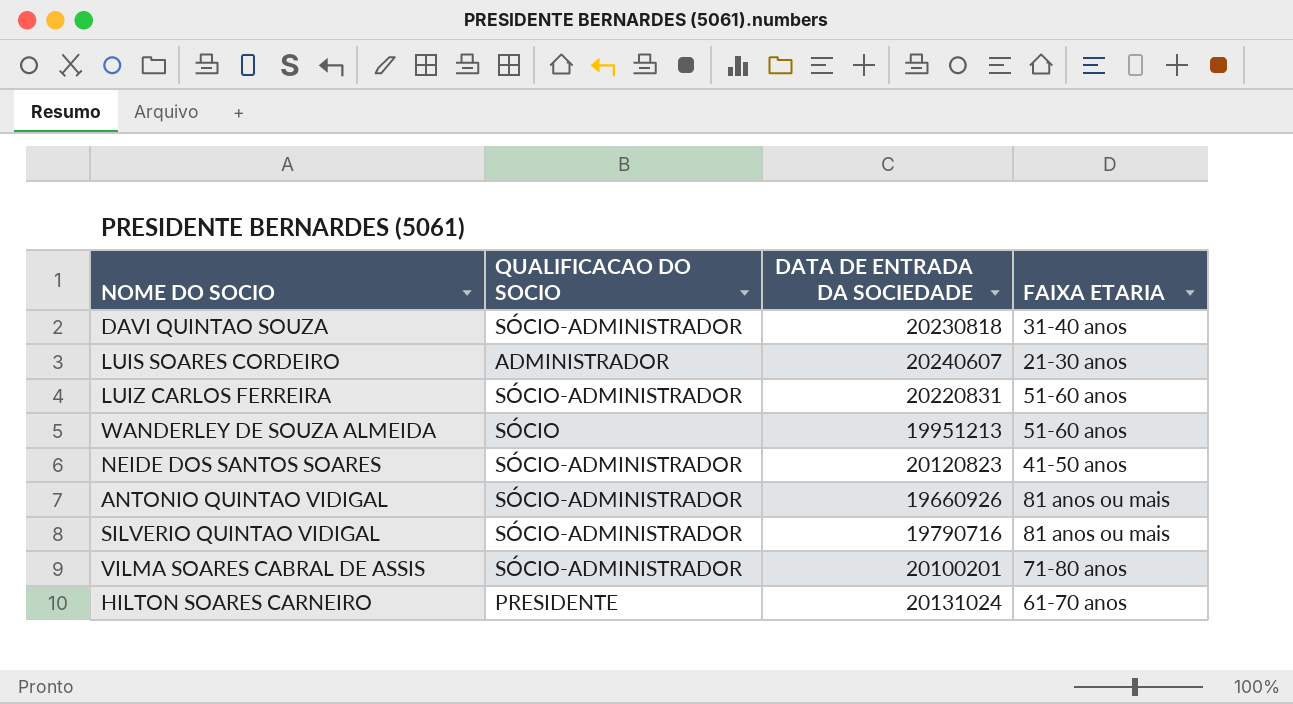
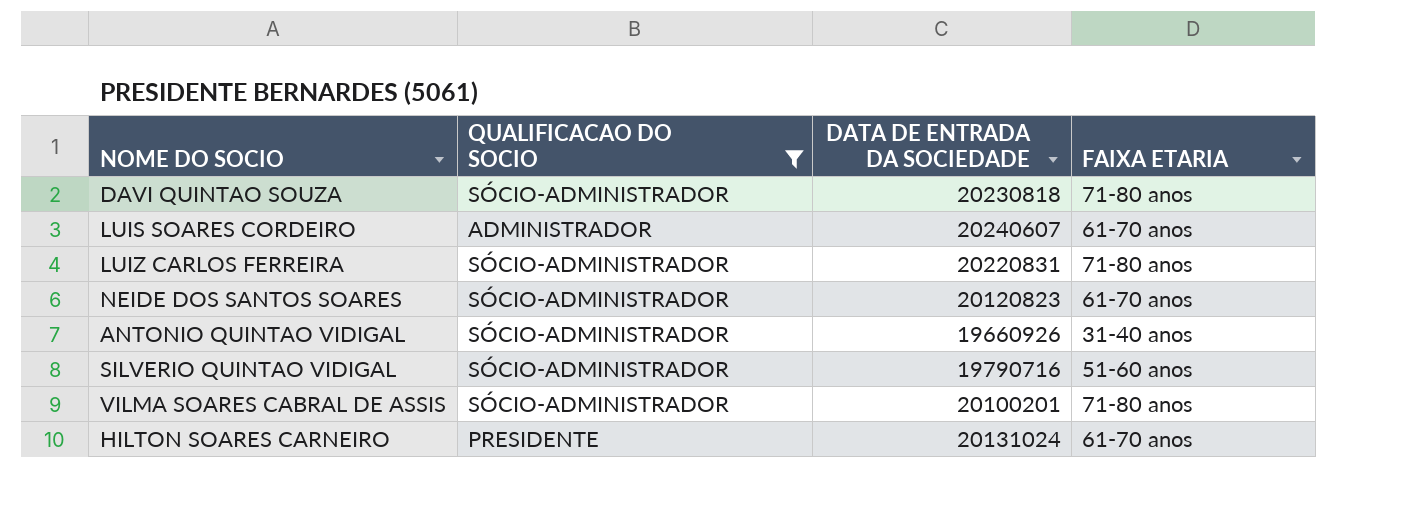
filter: none -> QUALIFICACAO DO SOCIO != SÓCIO
DAVI QUINTAO SOUZA | FAIXA ETARIA: 31-40 anos -> 71-80 anos
LUIS SOARES CORDEIRO | FAIXA ETARIA: 21-30 anos -> 61-70 anos
LUIZ CARLOS FERREIRA | FAIXA ETARIA: 51-60 anos -> 71-80 anos
NEIDE DOS SANTOS SOARES | FAIXA ETARIA: 41-50 anos -> 61-70 anos
ANTONIO QUINTAO VIDIGAL | FAIXA ETARIA: 81 anos ou mais -> 31-40 anos
SILVERIO QUINTAO VIDIGAL | FAIXA ETARIA: 81 anos ou mais -> 51-60 anos

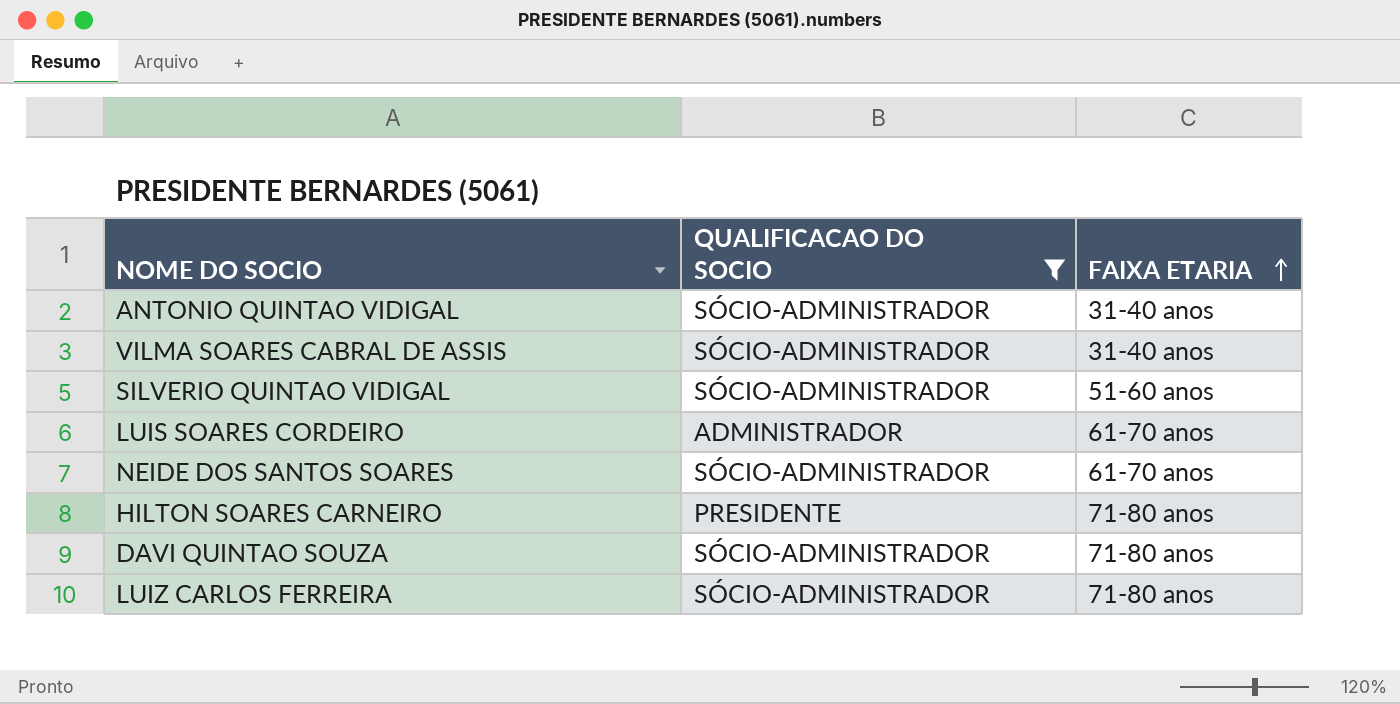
row order: none -> FAIXA ETARIA ascending
column DATA DE ENTRADA DA SOCIEDADE | position: 3 -> none
VILMA SOARES CABRAL DE ASSIS | FAIXA ETARIA: 71-80 anos -> 31-40 anos
HILTON SOARES CARNEIRO | FAIXA ETARIA: 61-70 anos -> 71-80 anos

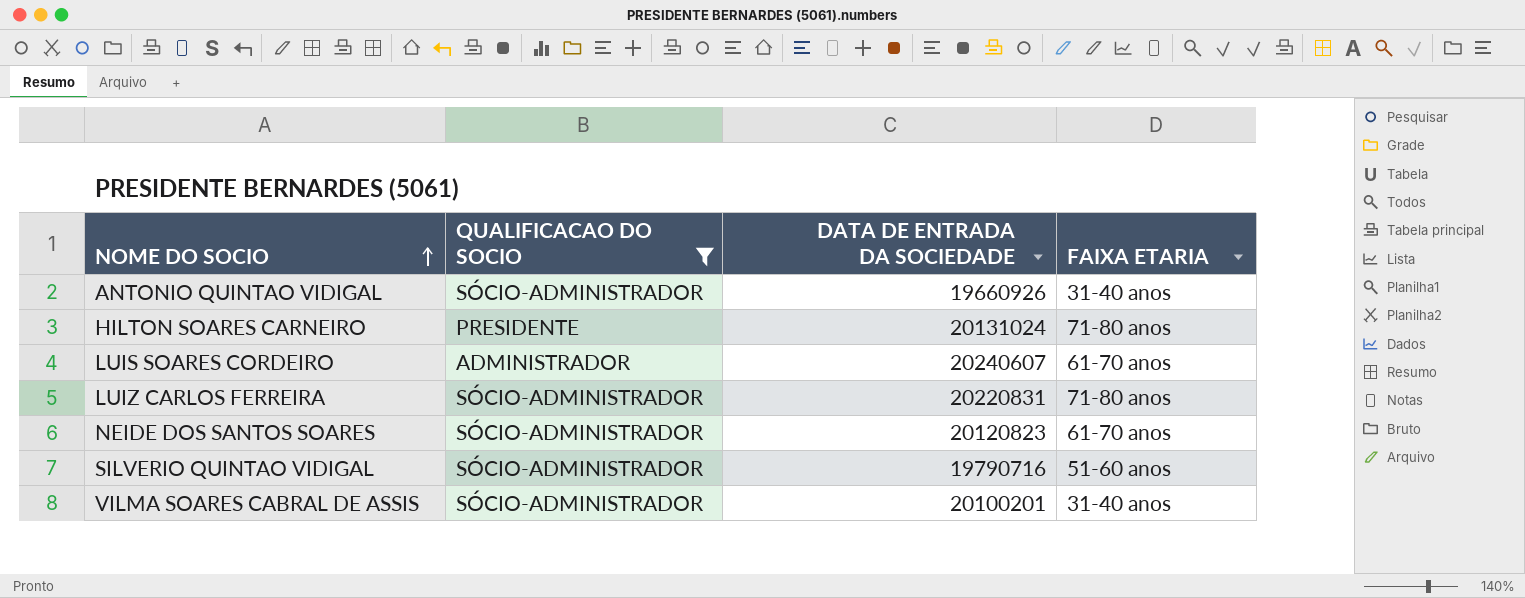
row order: FAIXA ETARIA ascending -> NOME DO SOCIO ascending
column DATA DE ENTRADA DA SOCIEDADE | position: none -> 3
row DAVI QUINTAO SOUZA: SÓCIO-ADMINISTRADOR | 71-80 anos -> none

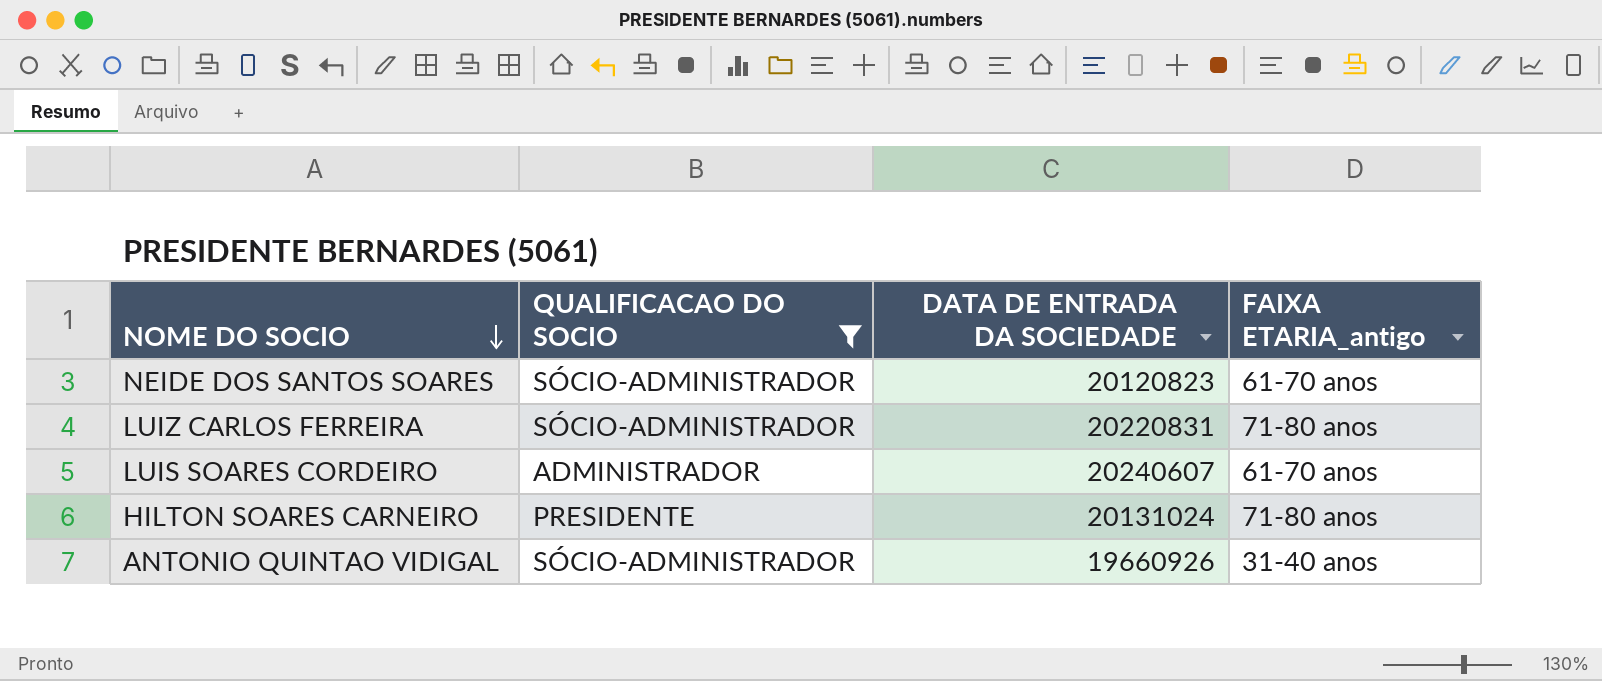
row order: NOME DO SOCIO ascending -> NOME DO SOCIO descending
column name: FAIXA ETARIA -> FAIXA ETARIA_antigo
row SILVERIO QUINTAO VIDIGAL: SÓCIO-ADMINISTRADOR | 19790716 | 51-60 anos -> none
row VILMA SOARES CABRAL DE ASSIS: SÓCIO-ADMINISTRADOR | 20100201 | 31-40 anos -> none

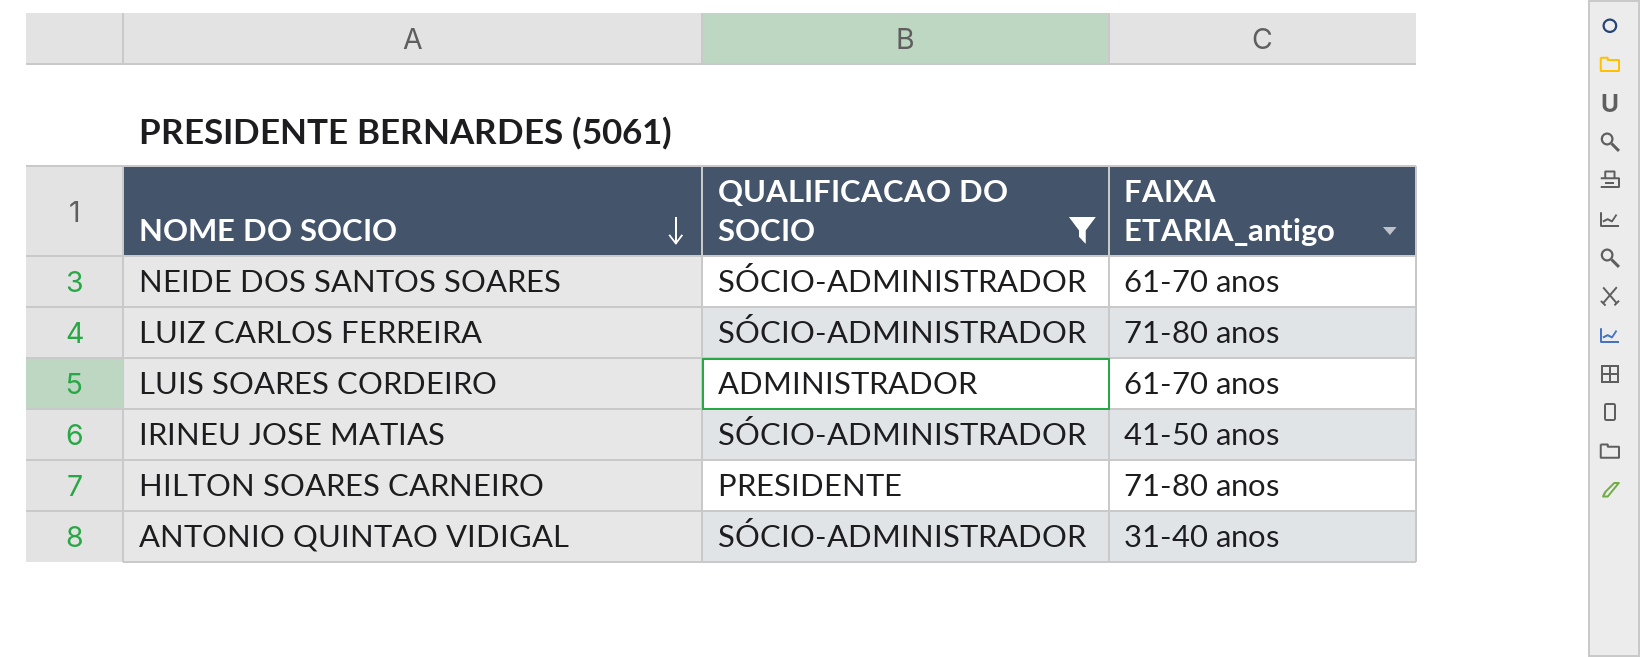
column DATA DE ENTRADA DA SOCIEDADE | position: 3 -> none
row IRINEU JOSE MATIAS: none -> SÓCIO-ADMINISTRADOR | 41-50 anos

